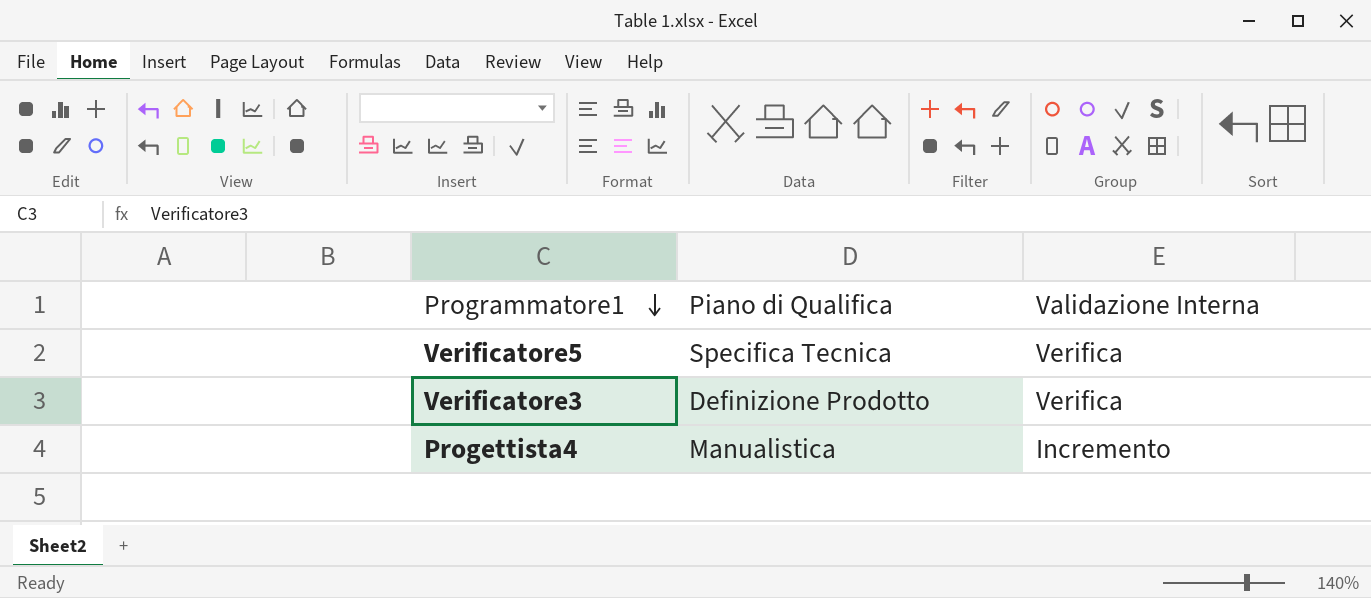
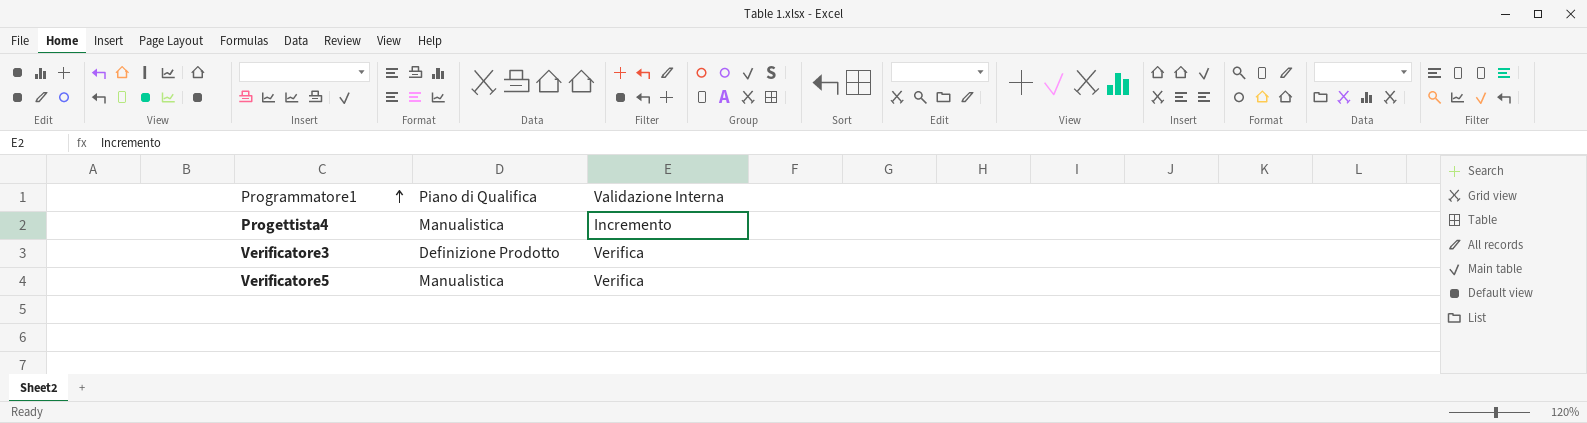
row order: Programmatore1 descending -> Programmatore1 ascending
Verificatore5 | Piano di Qualifica: Specifica Tecnica -> Manualistica

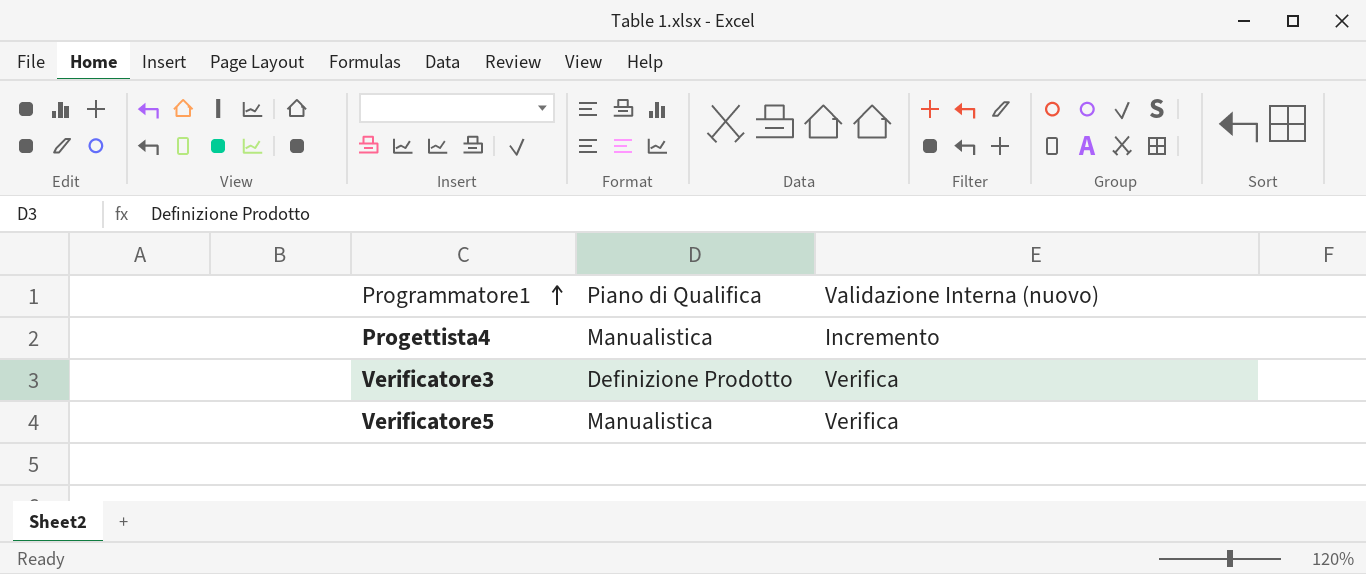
column name: Validazione Interna -> Validazione Interna (nuovo)

